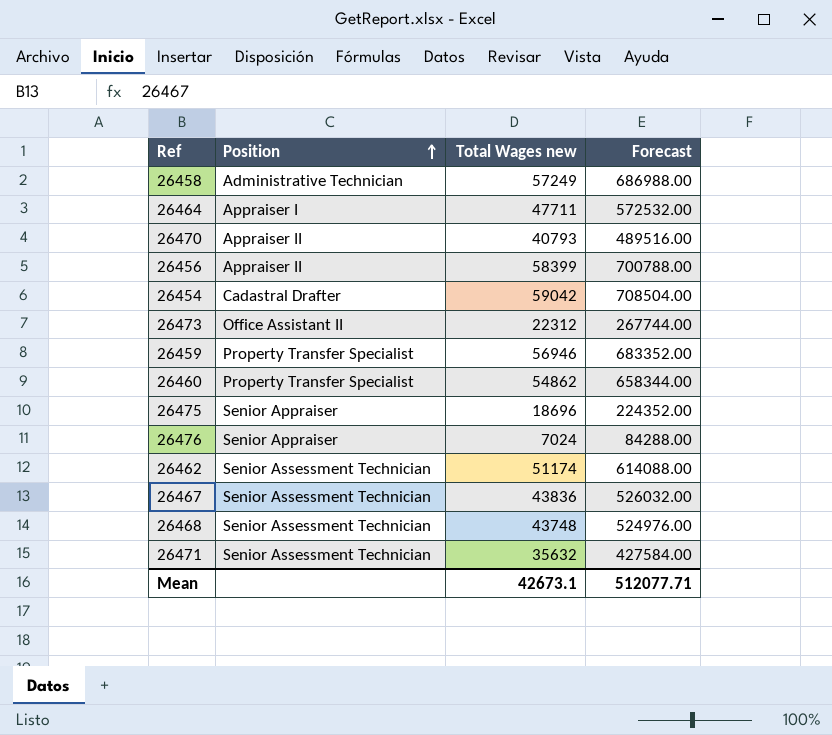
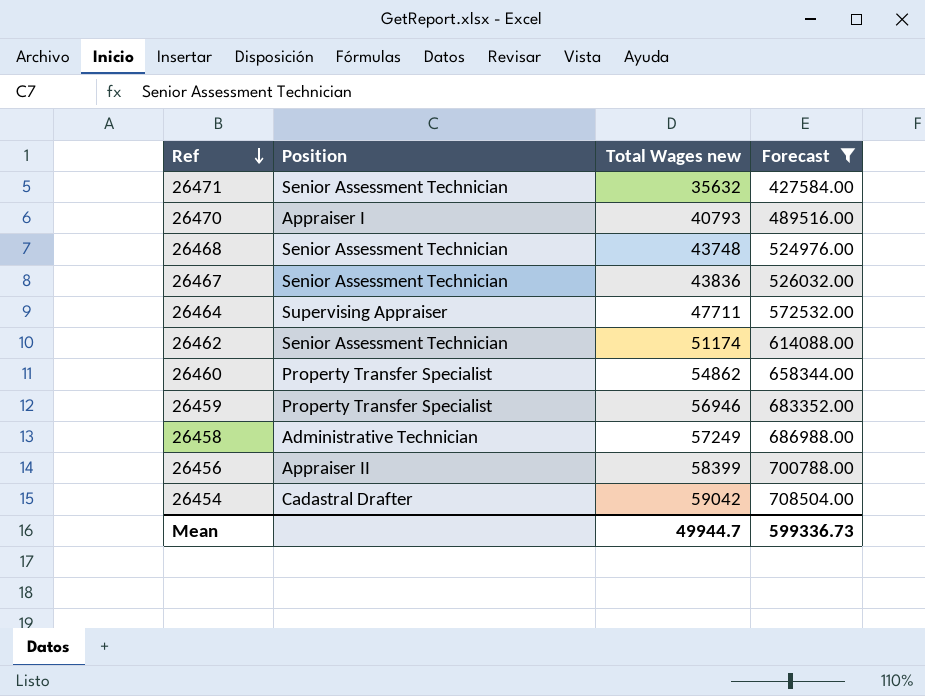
filter: none -> Forecast >= 427584.00
row order: Position ascending -> Ref descending
26470 | Position: Appraiser II -> Appraiser I
26464 | Position: Appraiser I -> Supervising Appraiser
Mean | Total Wages new: 42673.1 -> 49944.7
Mean | Forecast: 512077.71 -> 599336.73

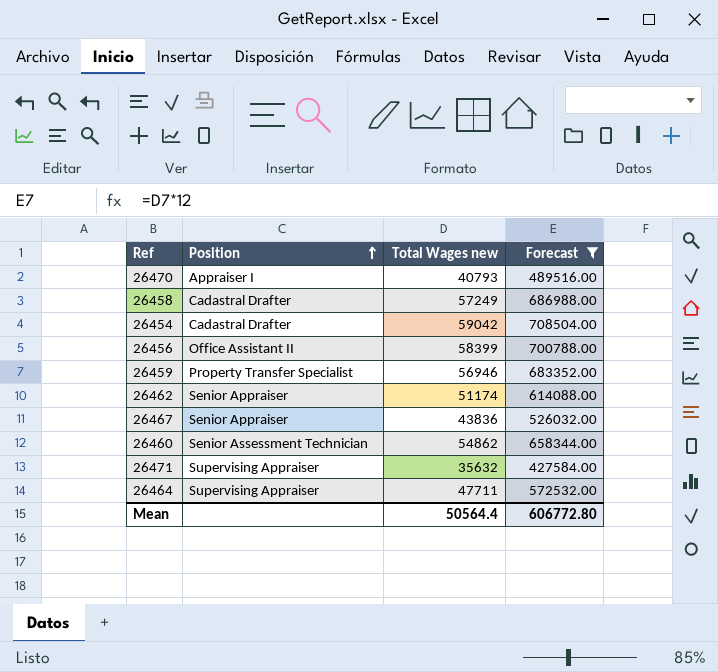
row order: Ref descending -> Position ascending
row 26468: Senior Assessment Technician | 43748 | 524976.00 -> none
26458 | Position: Administrative Technician -> Cadastral Drafter
26456 | Position: Appraiser II -> Office Assistant II
26462 | Position: Senior Assessment Technician -> Senior Appraiser
26467 | Position: Senior Assessment Technician -> Senior Appraiser
26460 | Position: Property Transfer Specialist -> Senior Assessment Technician
26471 | Position: Senior Assessment Technician -> Supervising Appraiser
Mean | Total Wages new: 49944.7 -> 50564.4
Mean | Forecast: 599336.73 -> 606772.80

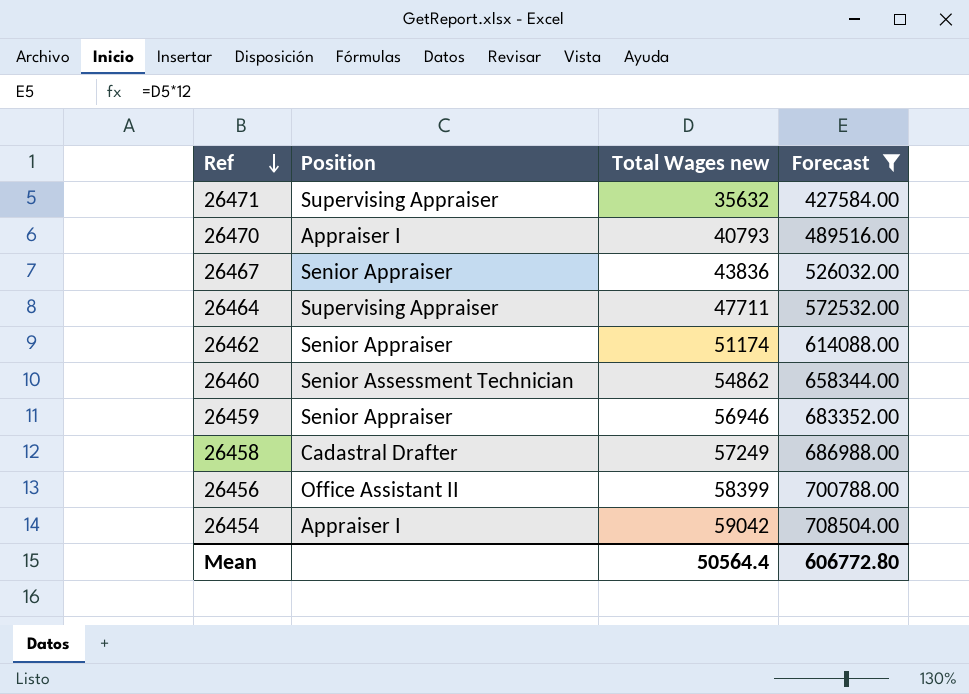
row order: Position ascending -> Ref descending
26459 | Position: Property Transfer Specialist -> Senior Appraiser
26454 | Position: Cadastral Drafter -> Appraiser I

